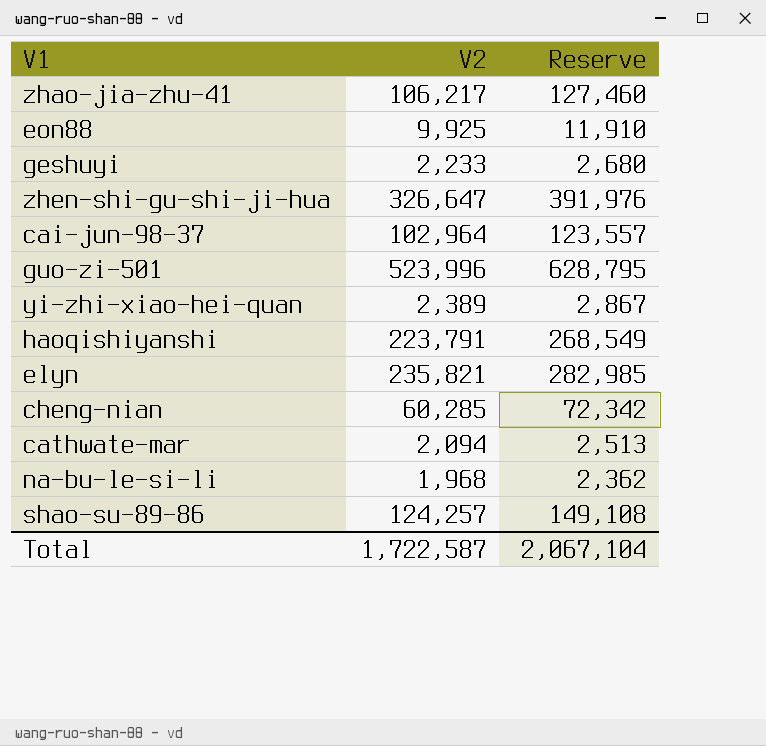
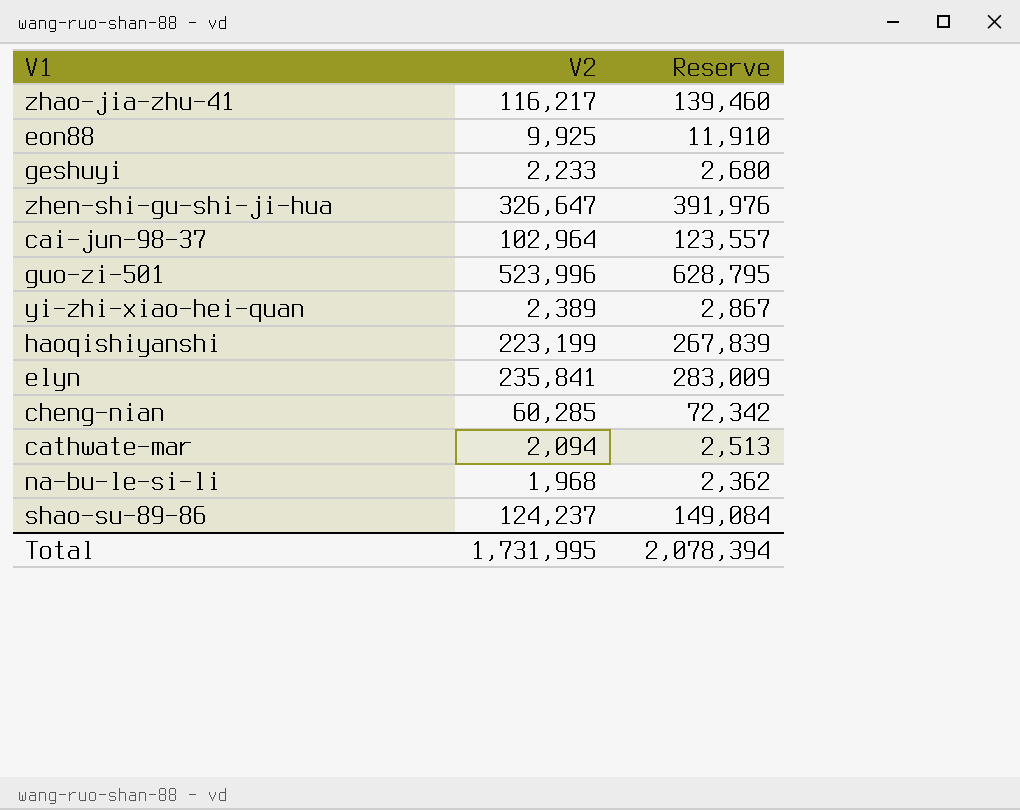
zhao-jia-zhu-41 | V2: 106,217 -> 116,217
zhao-jia-zhu-41 | Reserve: 127,460 -> 139,460
haoqishiyanshi | V2: 223,791 -> 223,199
haoqishiyanshi | Reserve: 268,549 -> 267,839
elyn | V2: 235,821 -> 235,841
elyn | Reserve: 282,985 -> 283,009
shao-su-89-86 | V2: 124,257 -> 124,237
shao-su-89-86 | Reserve: 149,108 -> 149,084
Total | V2: 1,722,587 -> 1,731,995
Total | Reserve: 2,067,104 -> 2,078,394

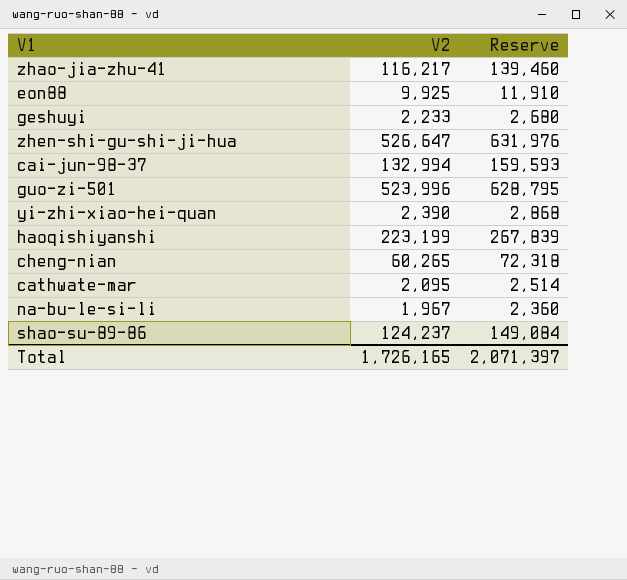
row elyn: 235,841 | 283,009 -> none
zhen-shi-gu-shi-ji-hua | V2: 326,647 -> 526,647
zhen-shi-gu-shi-ji-hua | Reserve: 391,976 -> 631,976
cai-jun-98-37 | V2: 102,964 -> 132,994
cai-jun-98-37 | Reserve: 123,557 -> 159,593
yi-zhi-xiao-hei-quan | V2: 2,389 -> 2,390
yi-zhi-xiao-hei-quan | Reserve: 2,867 -> 2,868
cheng-nian | V2: 60,285 -> 60,265
cheng-nian | Reserve: 72,342 -> 72,318
cathwate-mar | V2: 2,094 -> 2,095
cathwate-mar | Reserve: 2,513 -> 2,514
na-bu-le-si-li | V2: 1,968 -> 1,967
na-bu-le-si-li | Reserve: 2,362 -> 2,360
Total | V2: 1,731,995 -> 1,726,165
Total | Reserve: 2,078,394 -> 2,071,397

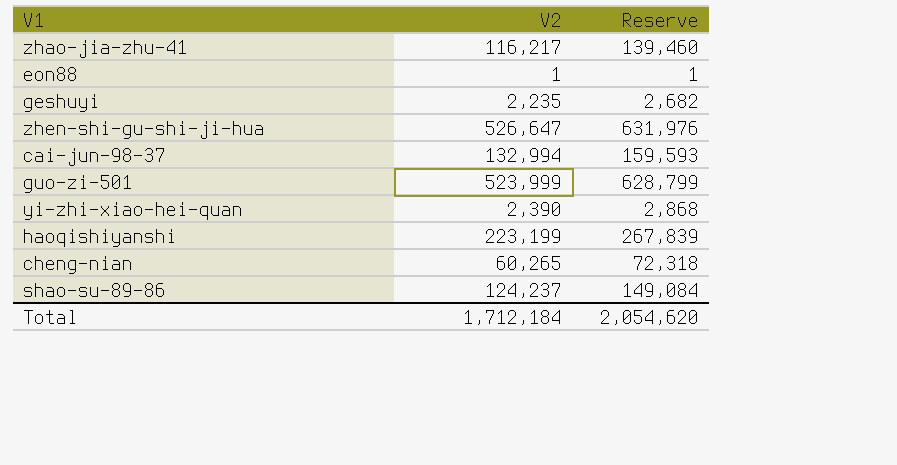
row cathwate-mar: 2,095 | 2,514 -> none
row na-bu-le-si-li: 1,967 | 2,360 -> none
eon88 | V2: 9,925 -> 1
eon88 | Reserve: 11,910 -> 1
geshuyi | V2: 2,233 -> 2,235
geshuyi | Reserve: 2,680 -> 2,682
guo-zi-501 | V2: 523,996 -> 523,999
guo-zi-501 | Reserve: 628,795 -> 628,799
Total | V2: 1,726,165 -> 1,712,184
Total | Reserve: 2,071,397 -> 2,054,620

